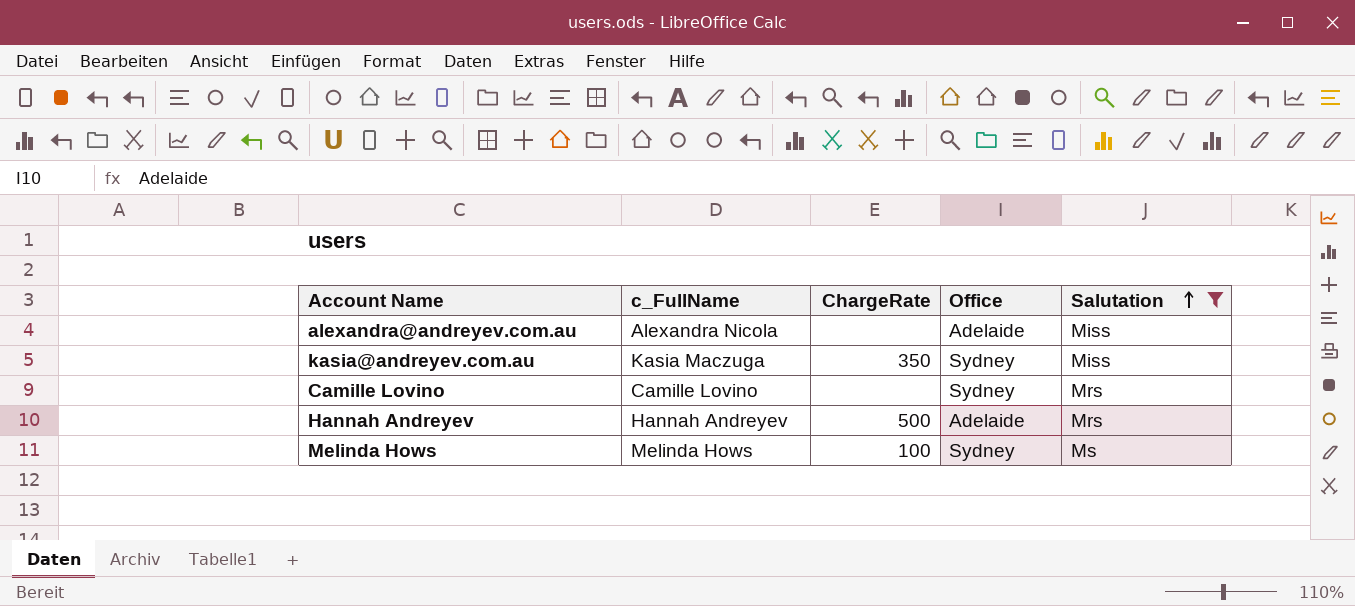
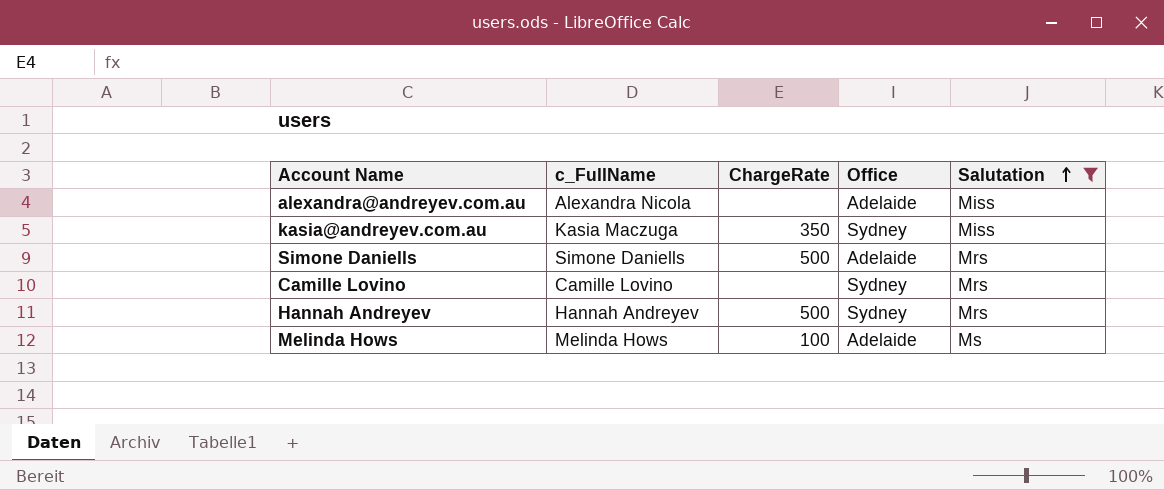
row Simone Daniells: none -> Simone Daniells | 500 | Adelaide | Mrs
Hannah Andreyev | Office: Adelaide -> Sydney
Melinda Hows | Office: Sydney -> Adelaide

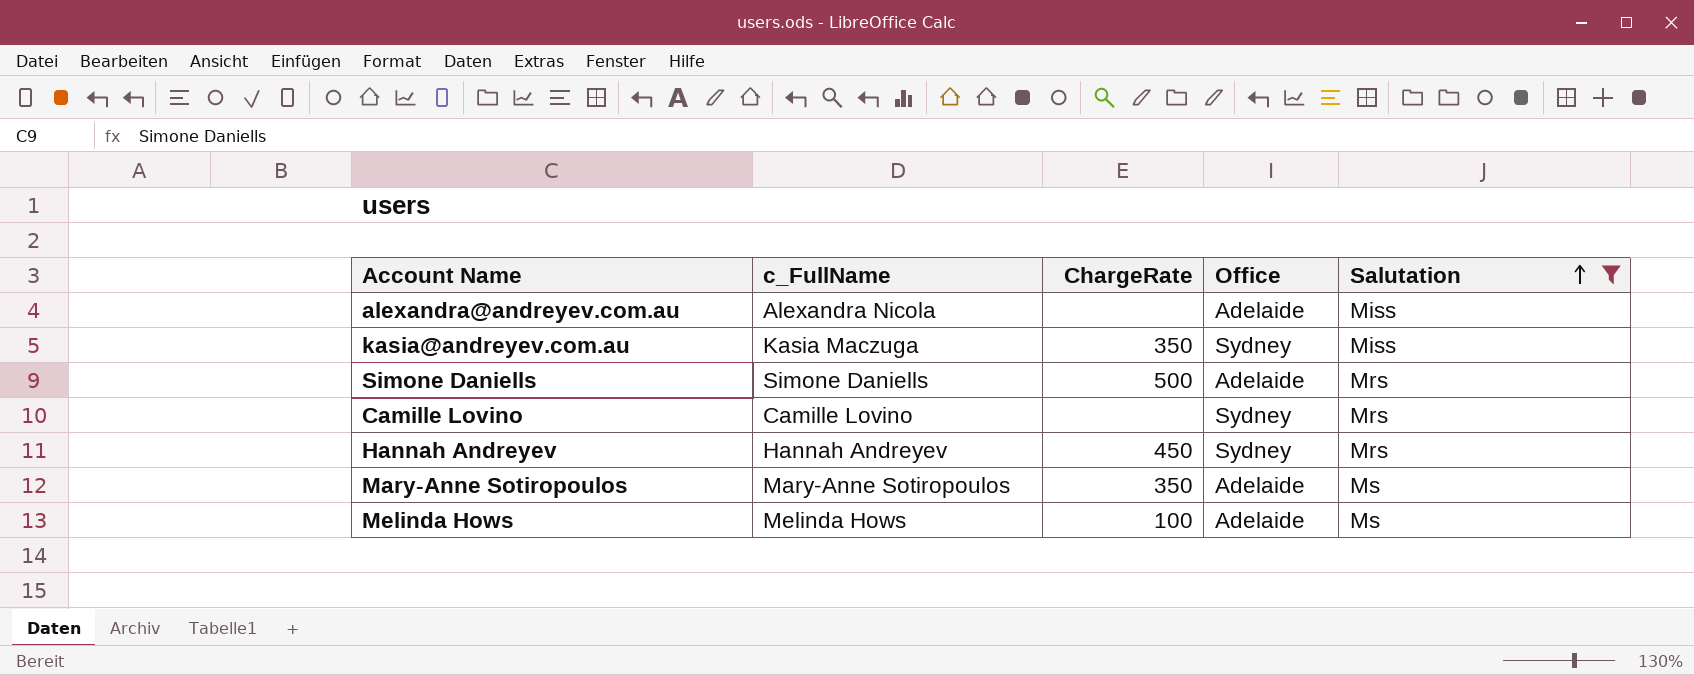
Hannah Andreyev | ChargeRate: 500 -> 450
row Mary-Anne Sotiropoulos: none -> Mary-Anne Sotiropoulos | 350 | Adelaide | Ms

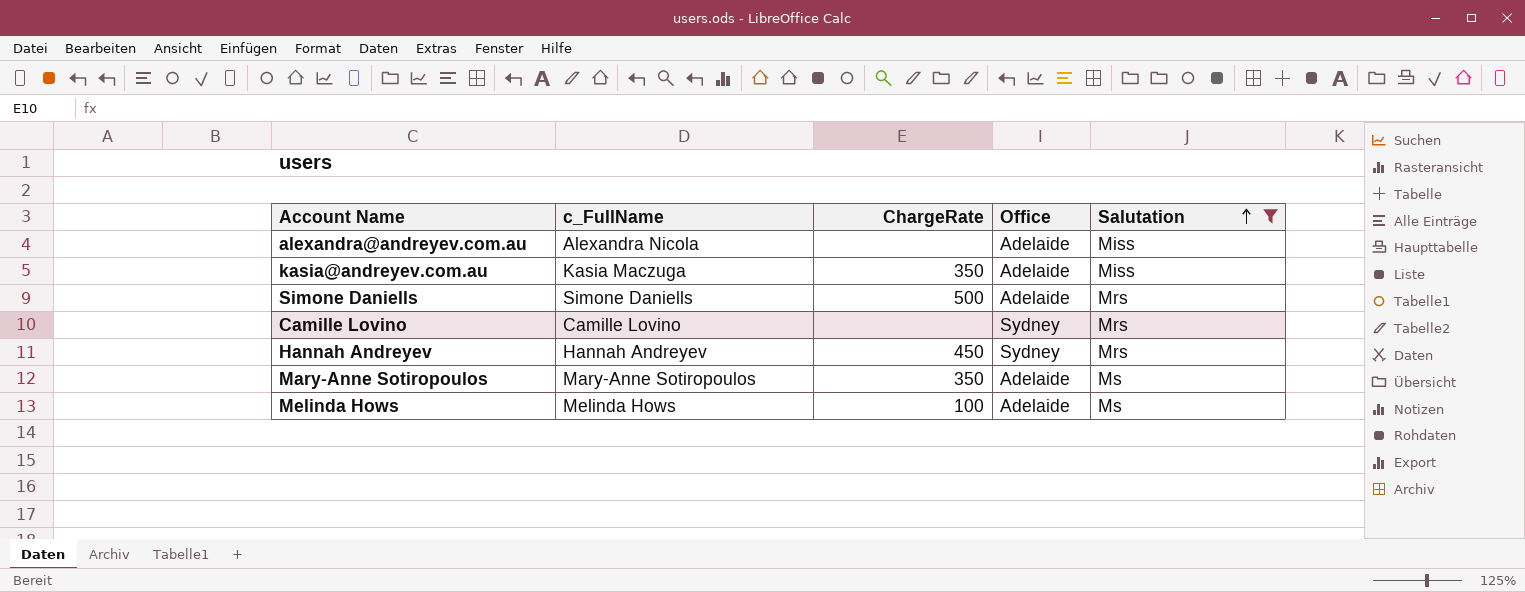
kasia@andreyev.com.au | Office: Sydney -> Adelaide

